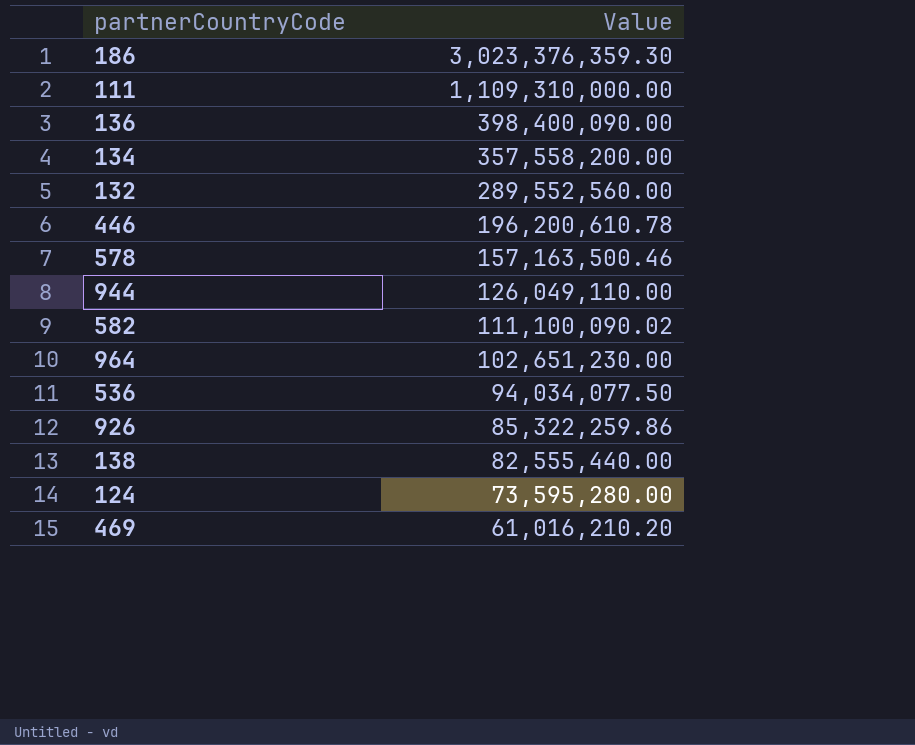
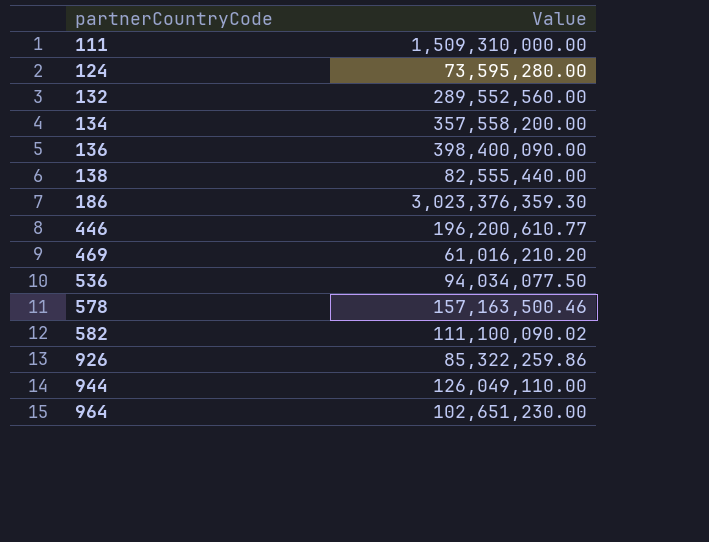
row order: Value descending -> partnerCountryCode ascending
111 | Value: 1,109,310,000.00 -> 1,509,310,000.00
446 | Value: 196,200,610.78 -> 196,200,610.77

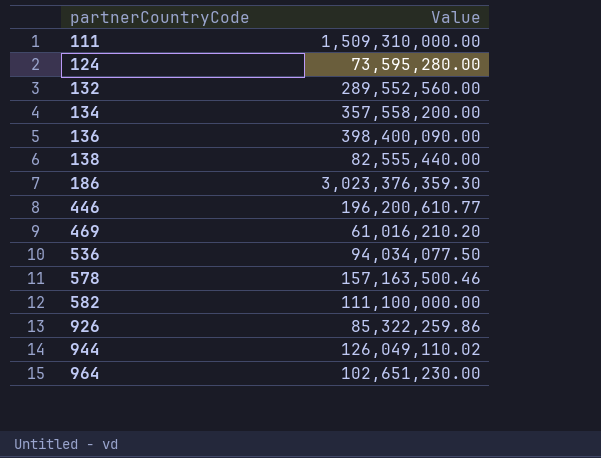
582 | Value: 111,100,090.02 -> 111,100,000.00
944 | Value: 126,049,110.00 -> 126,049,110.02

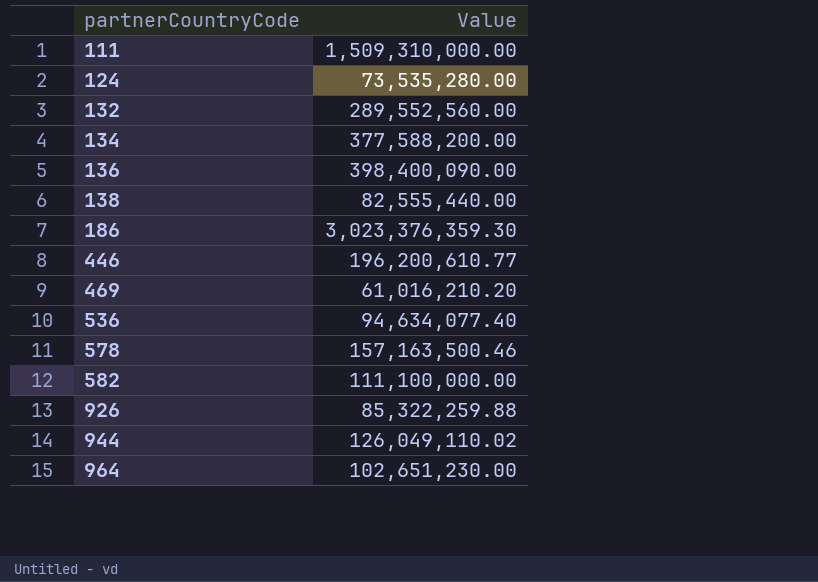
124 | Value: 73,595,280.00 -> 73,535,280.00
134 | Value: 357,558,200.00 -> 377,588,200.00
536 | Value: 94,034,077.50 -> 94,634,077.40
926 | Value: 85,322,259.86 -> 85,322,259.88

